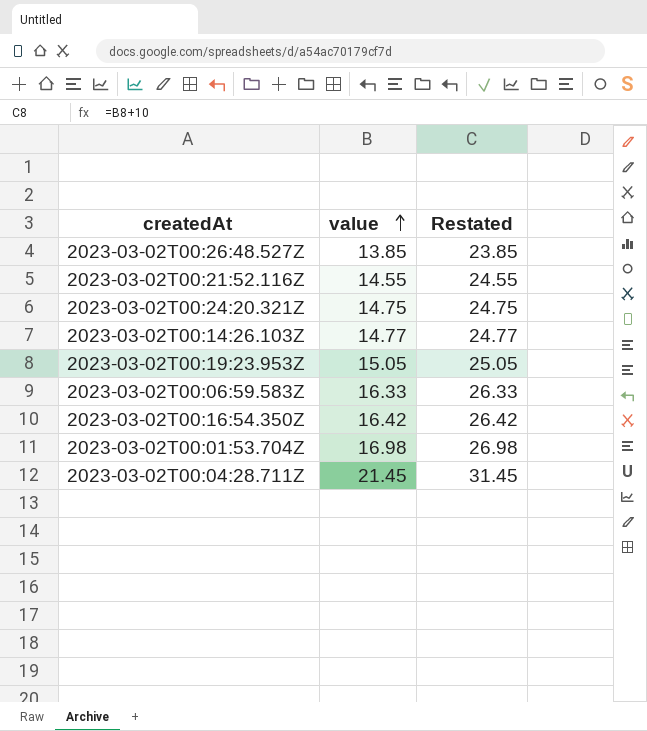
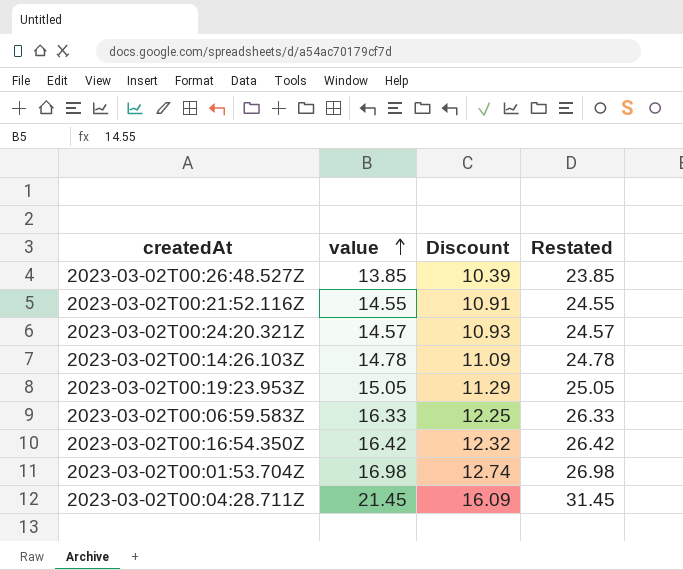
column Discount | formula: none -> [value] * 0.75
2023-03-02T00:24:20.321Z | value: 14.75 -> 14.57
2023-03-02T00:24:20.321Z | Restated: 24.75 -> 24.57
2023-03-02T00:14:26.103Z | value: 14.77 -> 14.78
2023-03-02T00:14:26.103Z | Restated: 24.77 -> 24.78

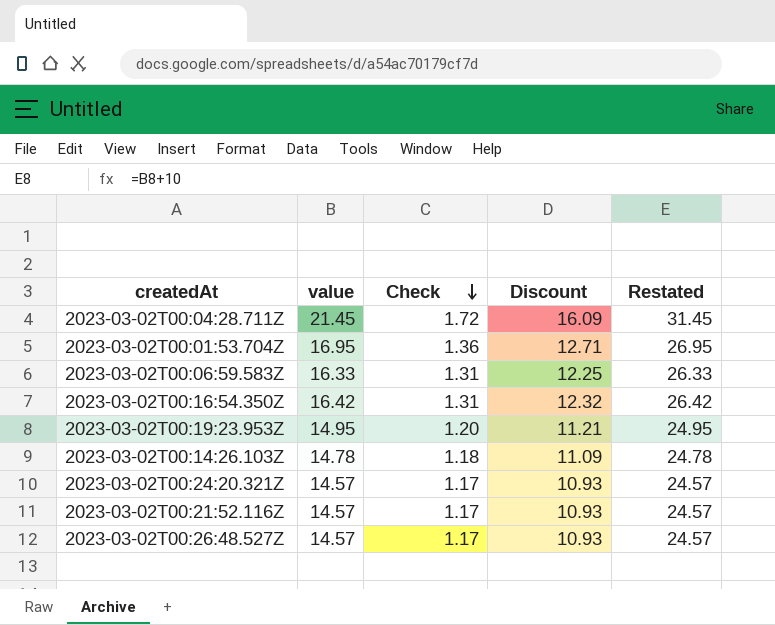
row order: value ascending -> Check descending
column Check | formula: none -> [value] * 0.08
2023-03-02T00:01:53.704Z | value: 16.98 -> 16.95
2023-03-02T00:01:53.704Z | Discount: 12.74 -> 12.71
2023-03-02T00:01:53.704Z | Restated: 26.98 -> 26.95
2023-03-02T00:19:23.953Z | value: 15.05 -> 14.95
2023-03-02T00:19:23.953Z | Discount: 11.29 -> 11.21
2023-03-02T00:19:23.953Z | Restated: 25.05 -> 24.95
2023-03-02T00:21:52.116Z | value: 14.55 -> 14.57
2023-03-02T00:21:52.116Z | Discount: 10.91 -> 10.93
2023-03-02T00:21:52.116Z | Restated: 24.55 -> 24.57
2023-03-02T00:26:48.527Z | value: 13.85 -> 14.57
2023-03-02T00:26:48.527Z | Discount: 10.39 -> 10.93
2023-03-02T00:26:48.527Z | Restated: 23.85 -> 24.57

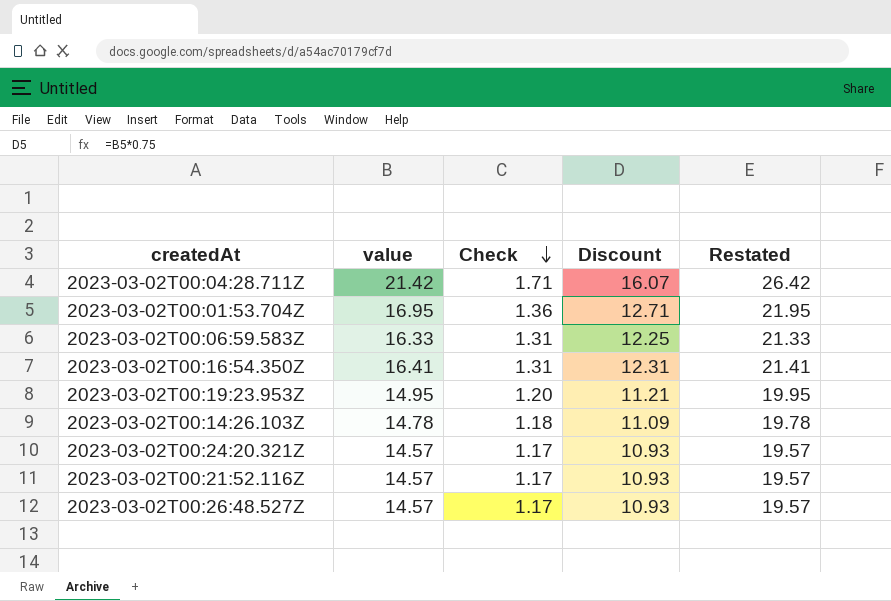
column Restated | formula: [value] + 10 -> [value] + 5
2023-03-02T00:04:28.711Z | value: 21.45 -> 21.42
2023-03-02T00:04:28.711Z | Check: 1.72 -> 1.71
2023-03-02T00:04:28.711Z | Discount: 16.09 -> 16.07
2023-03-02T00:16:54.350Z | value: 16.42 -> 16.41
2023-03-02T00:16:54.350Z | Discount: 12.32 -> 12.31

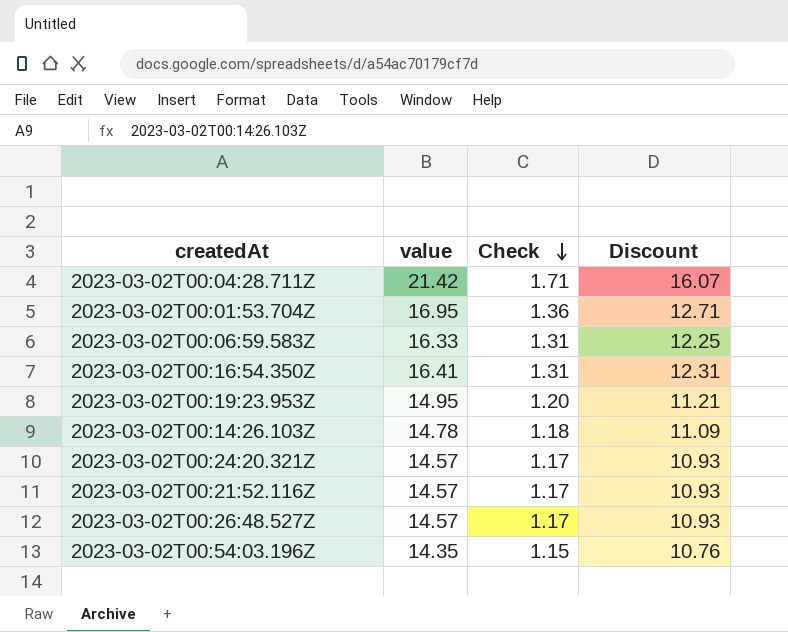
column Restated | formula: [value] + 5 -> none
row 2023-03-02T00:54:03.196Z: none -> 14.35 | 1.15 | 10.76

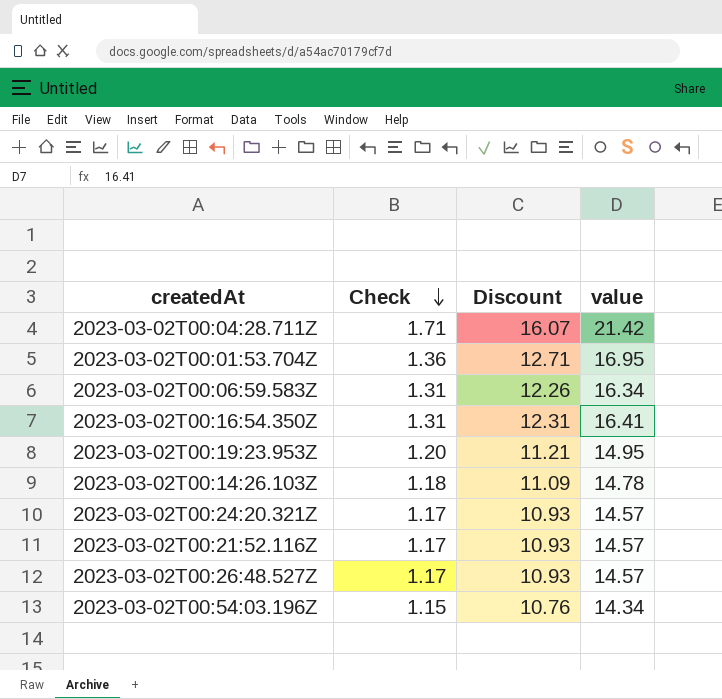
column value | position: 2 -> 4
2023-03-02T00:06:59.583Z | Discount: 12.25 -> 12.26
2023-03-02T00:06:59.583Z | value: 16.33 -> 16.34
2023-03-02T00:54:03.196Z | value: 14.35 -> 14.34

